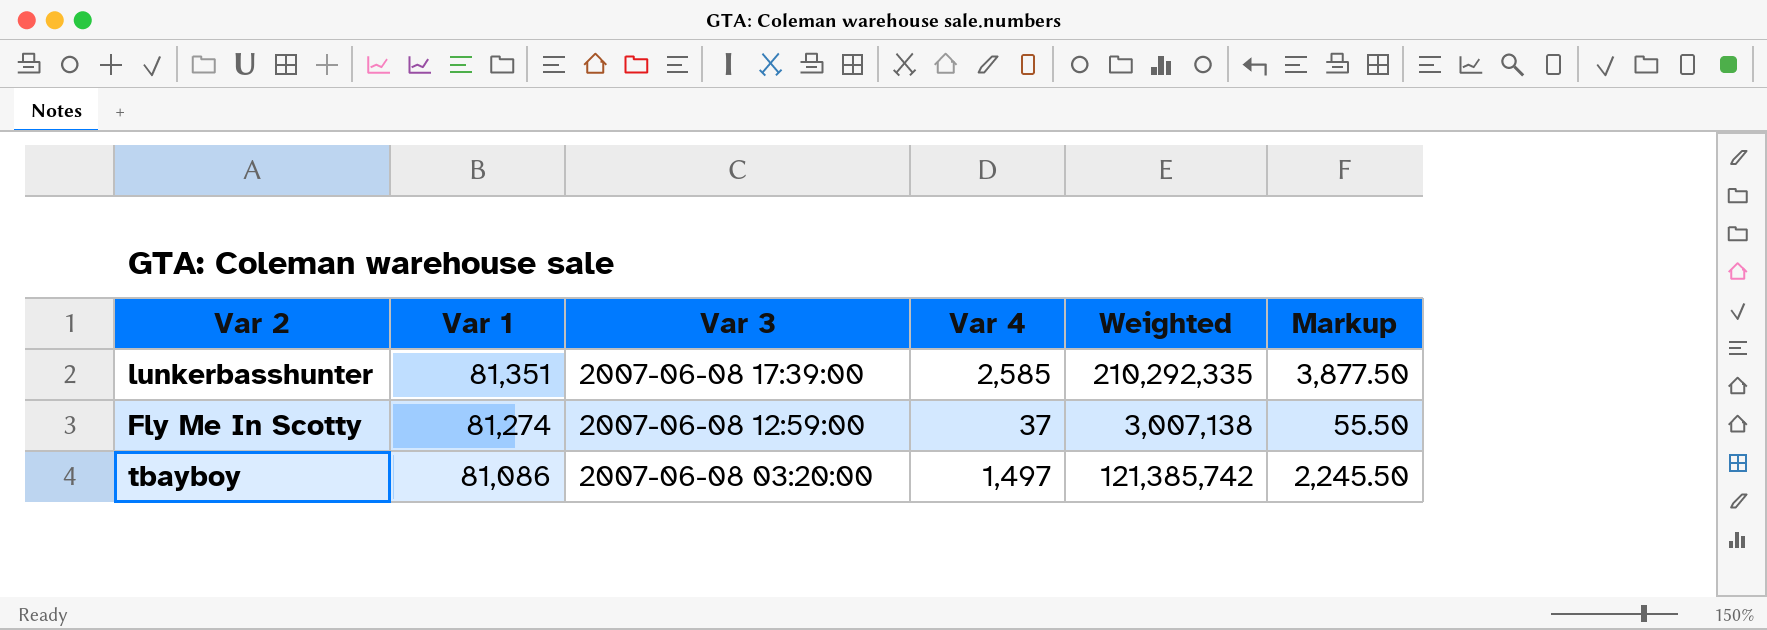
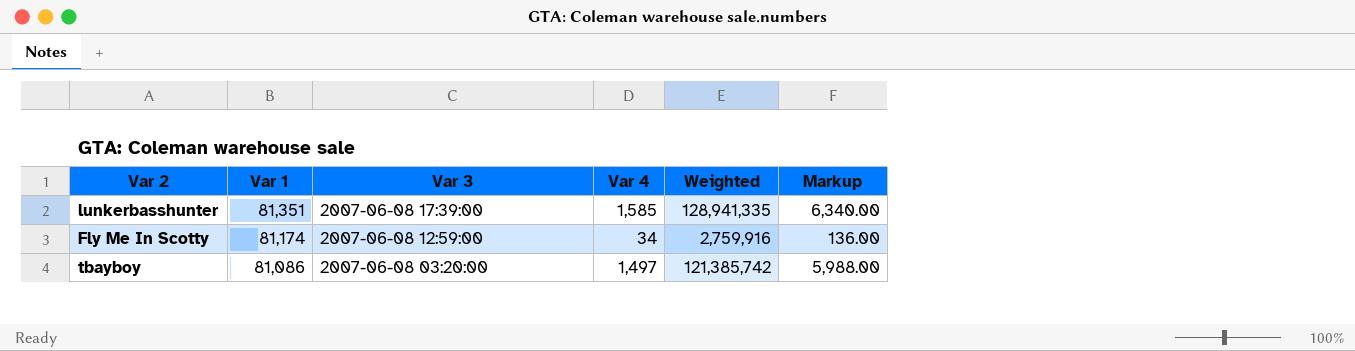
column Markup | formula: [Var 4] * 1.5 -> [Var 4] * 4
lunkerbasshunter | Var 4: 2,585 -> 1,585
lunkerbasshunter | Weighted: 210,292,335 -> 128,941,335
Fly Me In Scotty | Var 1: 81,274 -> 81,174
Fly Me In Scotty | Var 4: 37 -> 34
Fly Me In Scotty | Weighted: 3,007,138 -> 2,759,916

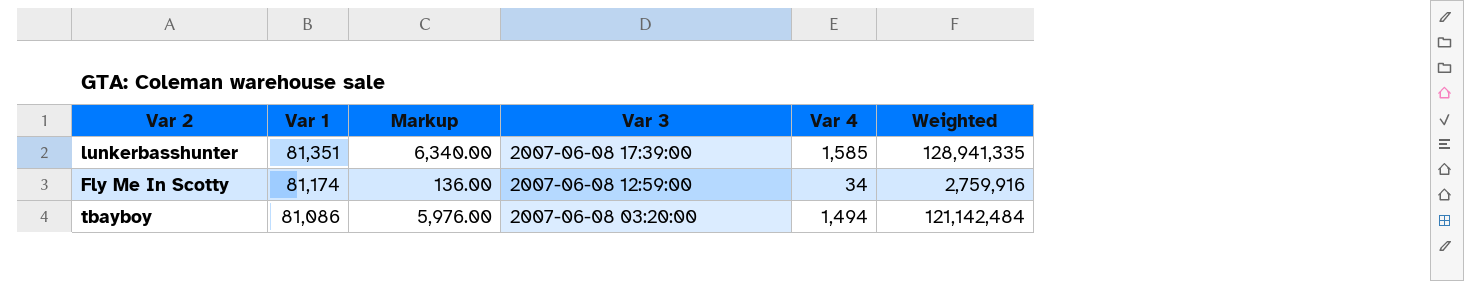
column Markup | position: 6 -> 3
tbayboy | Markup: 5,988.00 -> 5,976.00
tbayboy | Var 4: 1,497 -> 1,494
tbayboy | Weighted: 121,385,742 -> 121,142,484

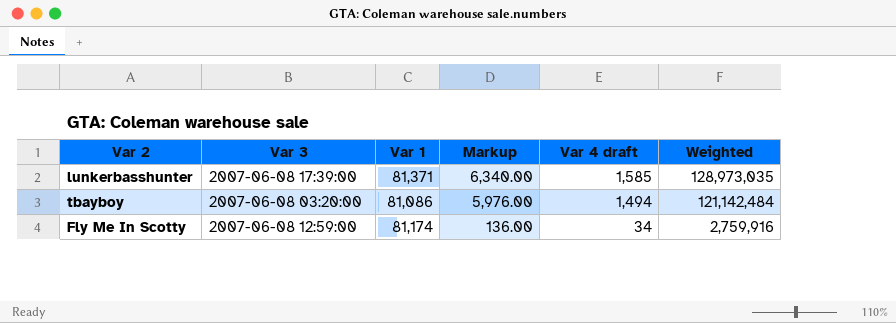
row order: Var 1 descending -> Markup descending
column Var 3 | position: 4 -> 2
column name: Var 4 -> Var 4 draft
lunkerbasshunter | Var 1: 81,351 -> 81,371
lunkerbasshunter | Weighted: 128,941,335 -> 128,973,035

